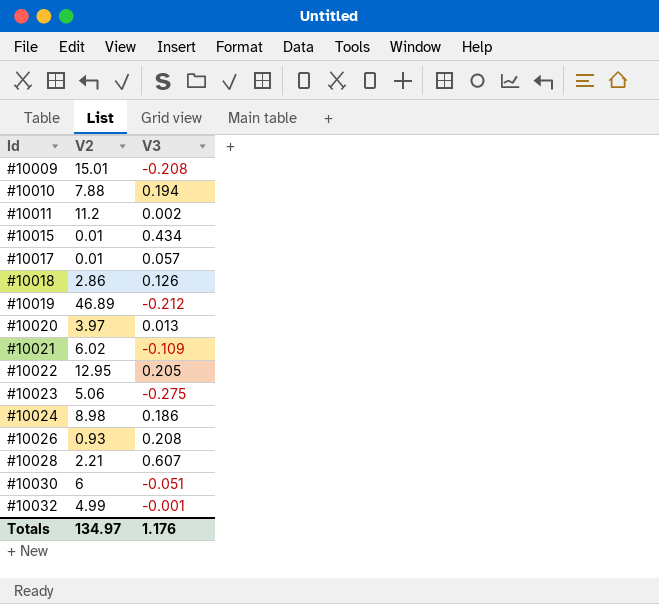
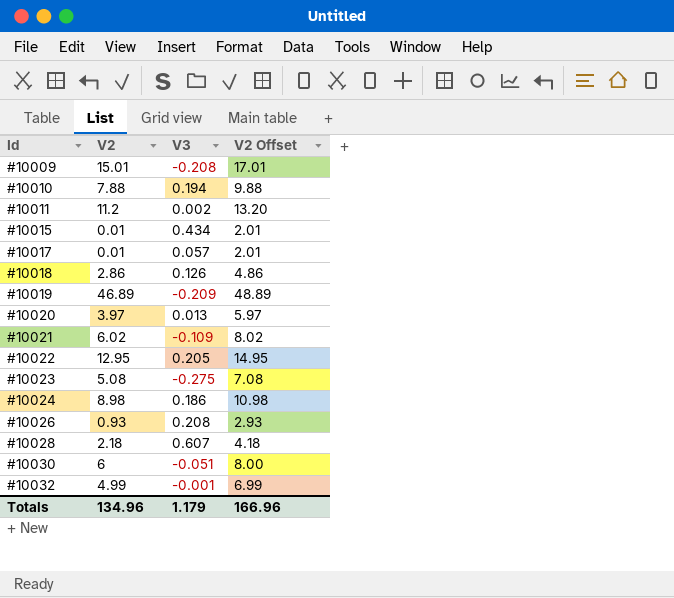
column V2 Offset | formula: none -> [V2] + 2
#10019 | V3: -0.212 -> -0.209
#10023 | V2: 5.06 -> 5.08
#10028 | V2: 2.21 -> 2.18
Totals | V2: 134.97 -> 134.96
Totals | V3: 1.176 -> 1.179

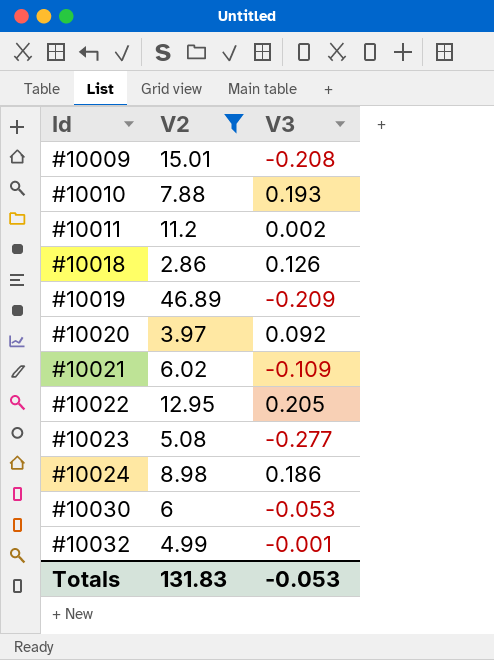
filter: none -> V2 >= 2.86
column V2 Offset | formula: [V2] + 2 -> none
#10010 | V3: 0.194 -> 0.193
#10020 | V3: 0.013 -> 0.092
#10023 | V3: -0.275 -> -0.277
#10030 | V3: -0.051 -> -0.053
Totals | V2: 134.96 -> 131.83
Totals | V3: 1.179 -> -0.053

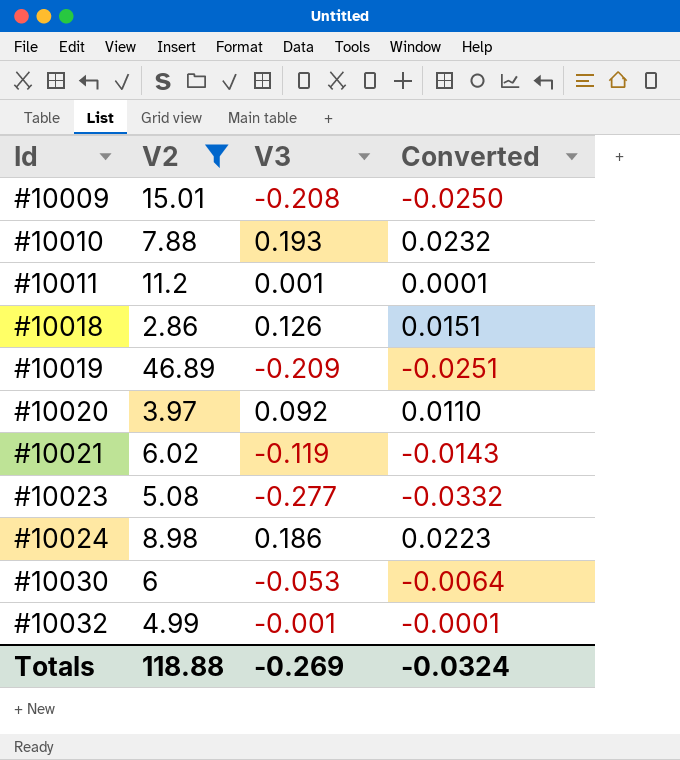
column Converted | formula: none -> [V3] * 0.12
row #10022: 12.95 | 0.205 -> none
#10011 | V3: 0.002 -> 0.001
#10021 | V3: -0.109 -> -0.119
Totals | V2: 131.83 -> 118.88
Totals | V3: -0.053 -> -0.269

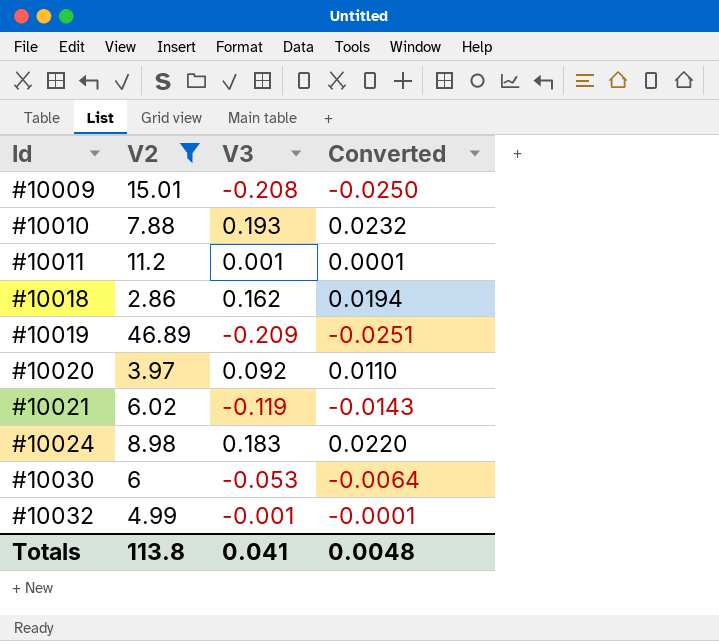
row #10023: 5.08 | -0.277 | -0.0332 -> none
#10018 | V3: 0.126 -> 0.162
#10018 | Converted: 0.0151 -> 0.0194
#10024 | V3: 0.186 -> 0.183
#10024 | Converted: 0.0223 -> 0.0220
Totals | V2: 118.88 -> 113.8
Totals | V3: -0.269 -> 0.041
Totals | Converted: -0.0324 -> 0.0048

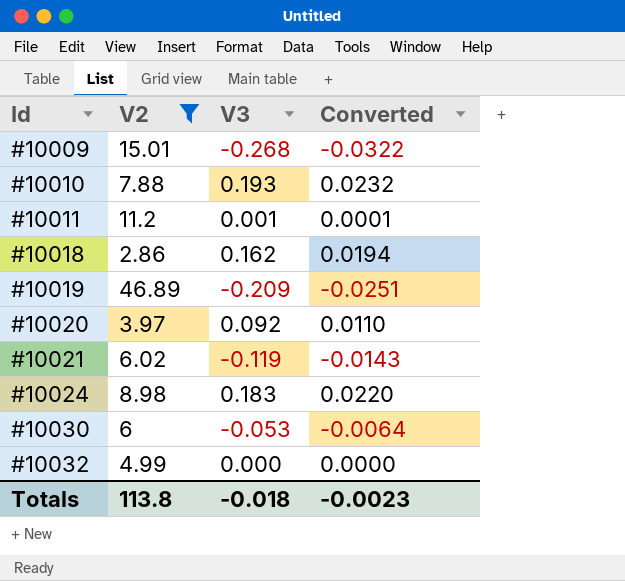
#10009 | V3: -0.208 -> -0.268
#10009 | Converted: -0.0250 -> -0.0322
#10032 | V3: -0.001 -> 0.000
#10032 | Converted: -0.0001 -> 0.0000
Totals | V3: 0.041 -> -0.018
Totals | Converted: 0.0048 -> -0.0023

